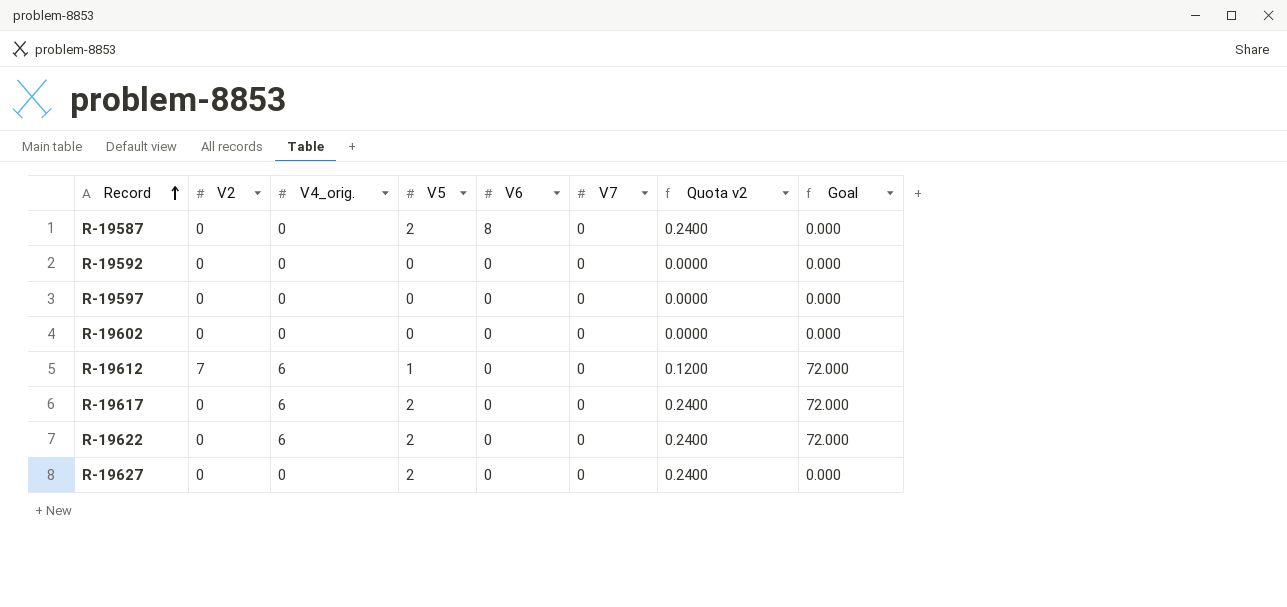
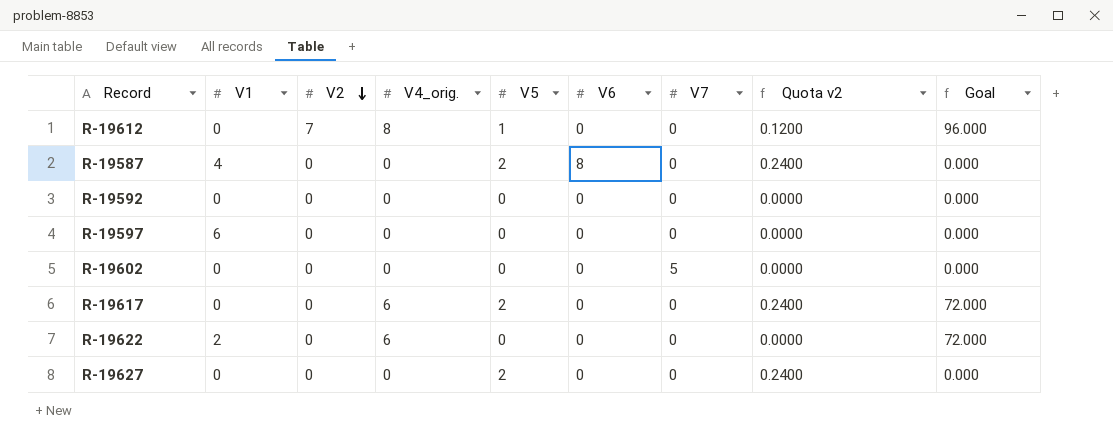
row order: Record ascending -> V2 descending
column V1 | position: none -> 2
R-19612 | V4_orig.: 6 -> 8
R-19612 | Goal: 72.000 -> 96.000
R-19602 | V7: 0 -> 5
R-19622 | V5: 2 -> 0
R-19622 | Quota v2: 0.2400 -> 0.0000

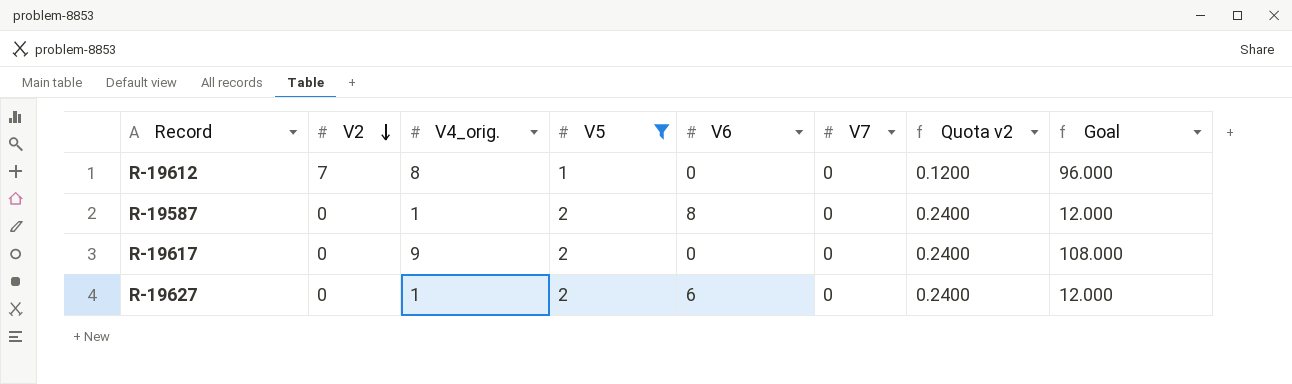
filter: none -> V5 != 0
column V1 | position: 2 -> none
R-19587 | V4_orig.: 0 -> 1
R-19587 | Goal: 0.000 -> 12.000
R-19617 | V4_orig.: 6 -> 9
R-19617 | Goal: 72.000 -> 108.000
R-19627 | V4_orig.: 0 -> 1
R-19627 | V6: 0 -> 6
R-19627 | Goal: 0.000 -> 12.000

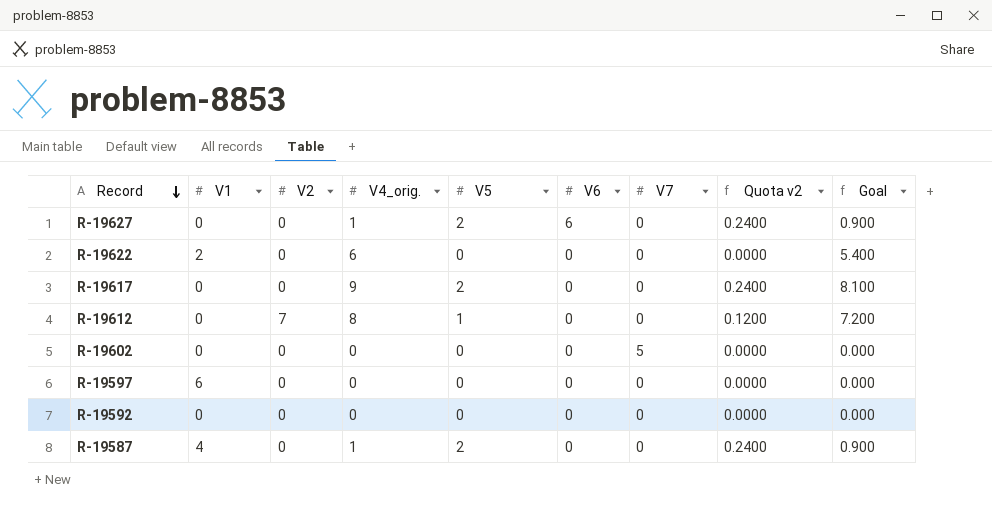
filter: V5 != 0 -> none
row order: V2 descending -> Record descending
column V1 | position: none -> 2
column Goal | formula: [V4_orig.] * 12 -> [V4_orig.] * 0.9
R-19587 | V6: 8 -> 0

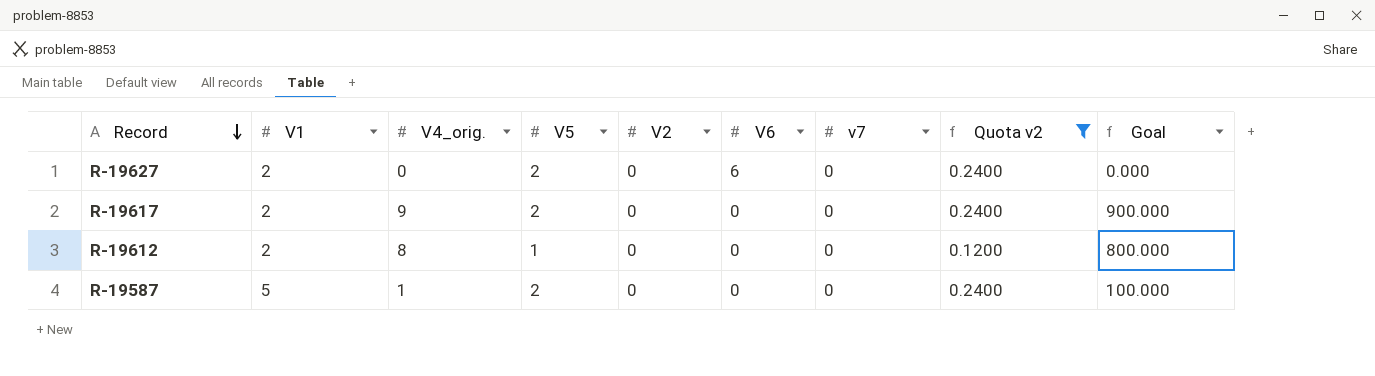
filter: none -> Quota v2 != 0.0000
column V2 | position: 3 -> 5
column name: V7 -> v7
column Goal | formula: [V4_orig.] * 0.9 -> [V4_orig.] * 100
R-19627 | V1: 0 -> 2
R-19627 | V4_orig.: 1 -> 0
R-19617 | V1: 0 -> 2
R-19612 | V1: 0 -> 2
R-19612 | V2: 7 -> 0
R-19587 | V1: 4 -> 5

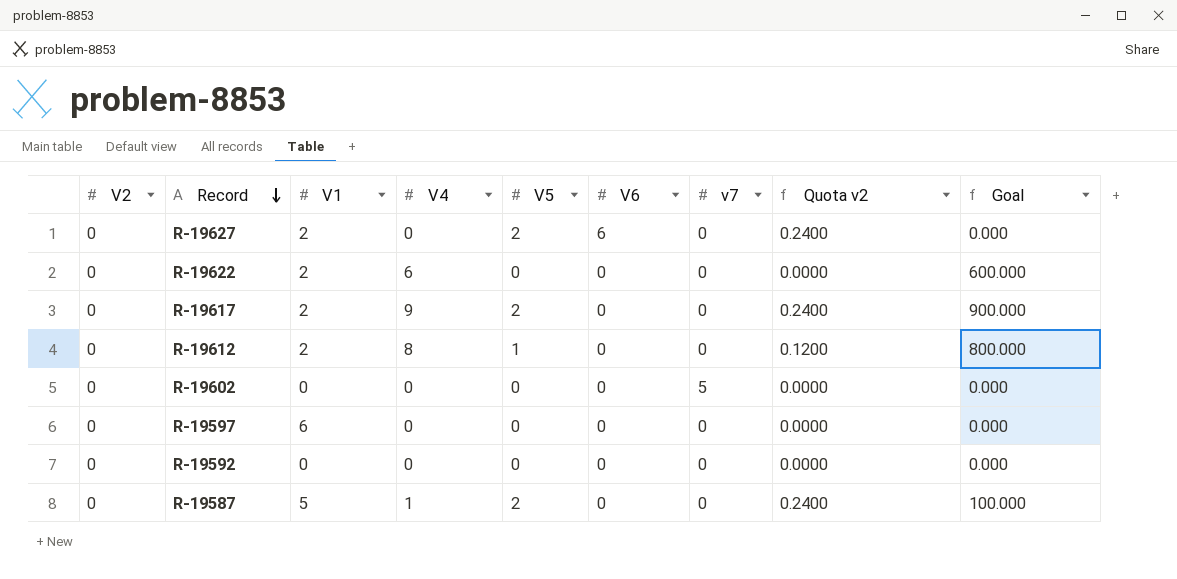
filter: Quota v2 != 0.0000 -> none
column V2 | position: 5 -> 1
column name: V4_orig. -> V4

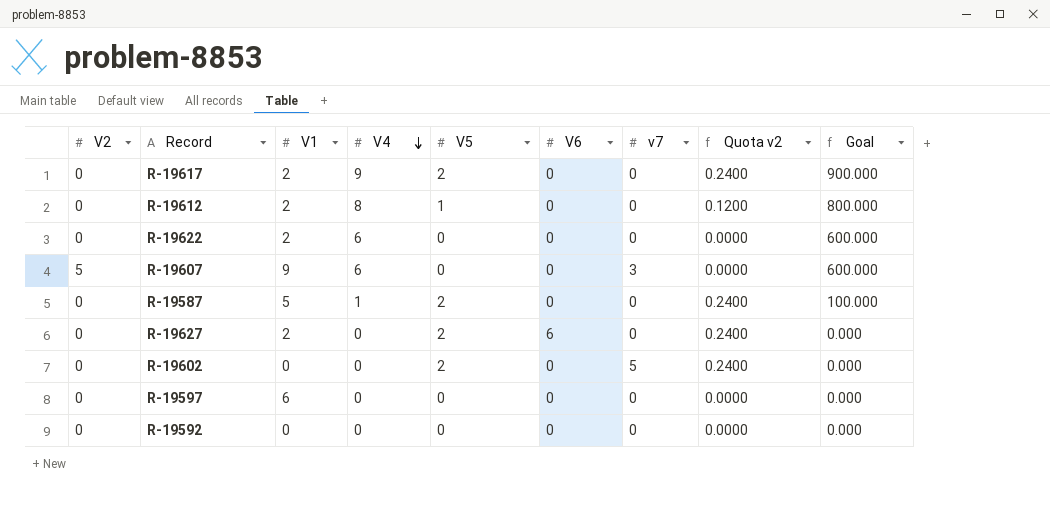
row order: Record descending -> V4 descending
row R-19607: none -> 5 | 9 | 6 | 0 | 0 | 3 | 0.0000 | 600.000
R-19602 | V5: 0 -> 2
R-19602 | Quota v2: 0.0000 -> 0.2400

